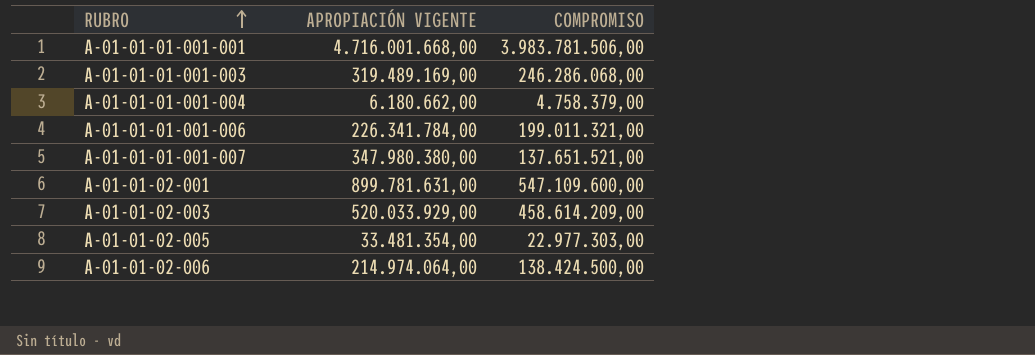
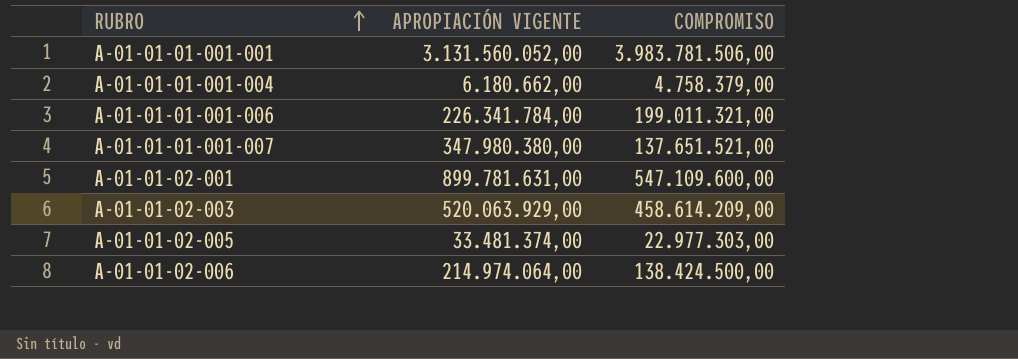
row A-01-01-01-001-003: 319.489.169,00 | 246.286.068,00 -> none
A-01-01-01-001-001 | APROPIACIÓN VIGENTE: 4.716.001.668,00 -> 3.131.560.052,00
A-01-01-02-003 | APROPIACIÓN VIGENTE: 520.033.929,00 -> 520.063.929,00
A-01-01-02-005 | APROPIACIÓN VIGENTE: 33.481.354,00 -> 33.481.374,00

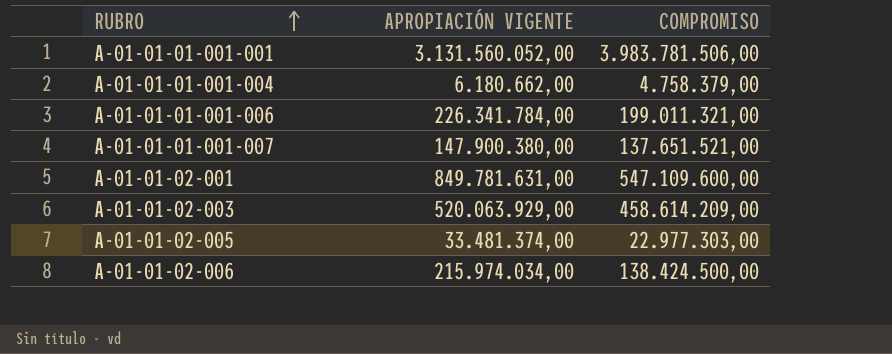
A-01-01-01-001-007 | APROPIACIÓN VIGENTE: 347.980.380,00 -> 147.900.380,00
A-01-01-02-001 | APROPIACIÓN VIGENTE: 899.781.631,00 -> 849.781.631,00
A-01-01-02-006 | APROPIACIÓN VIGENTE: 214.974.064,00 -> 215.974.034,00

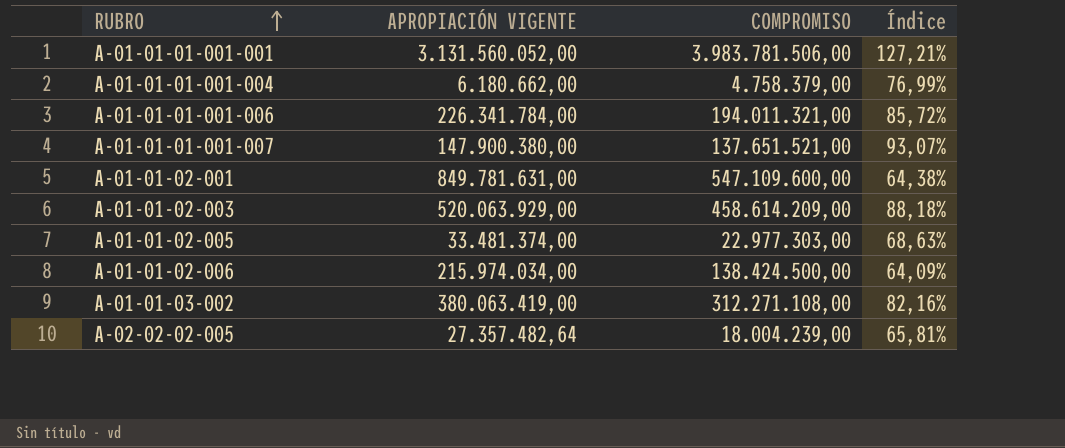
column Índice | formula: none -> [COMPROMISO] / [APROPIACIÓN VIGENTE]
A-01-01-01-001-006 | COMPROMISO: 199.011.321,00 -> 194.011.321,00
row A-01-01-03-002: none -> 380.063.419,00 | 312.271.108,00 | 82,16%
row A-02-02-02-005: none -> 27.357.482,64 | 18.004.239,00 | 65,81%

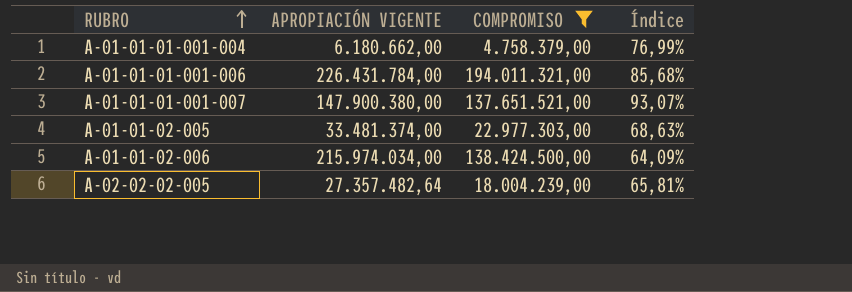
filter: none -> COMPROMISO <= 194.011.321,00
A-01-01-01-001-006 | APROPIACIÓN VIGENTE: 226.341.784,00 -> 226.431.784,00
A-01-01-01-001-006 | Índice: 85,72% -> 85,68%

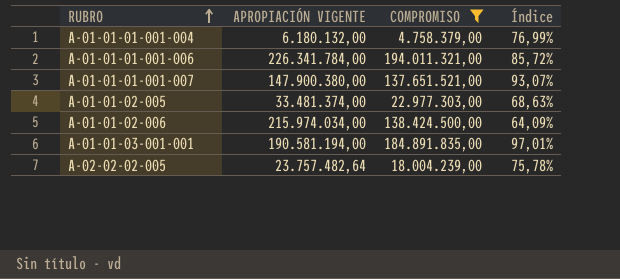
A-01-01-01-001-004 | APROPIACIÓN VIGENTE: 6.180.662,00 -> 6.180.132,00
A-01-01-01-001-006 | APROPIACIÓN VIGENTE: 226.431.784,00 -> 226.341.784,00
A-01-01-01-001-006 | Índice: 85,68% -> 85,72%
row A-01-01-03-001-001: none -> 190.581.194,00 | 184.891.835,00 | 97,01%
A-02-02-02-005 | APROPIACIÓN VIGENTE: 27.357.482,64 -> 23.757.482,64
A-02-02-02-005 | Índice: 65,81% -> 75,78%

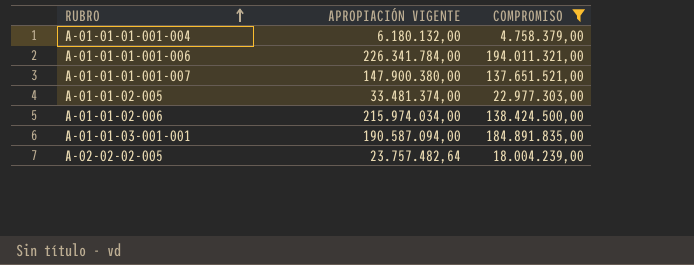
column Índice | formula: [COMPROMISO] / [APROPIACIÓN VIGENTE] -> none
A-01-01-03-001-001 | APROPIACIÓN VIGENTE: 190.581.194,00 -> 190.587.094,00

